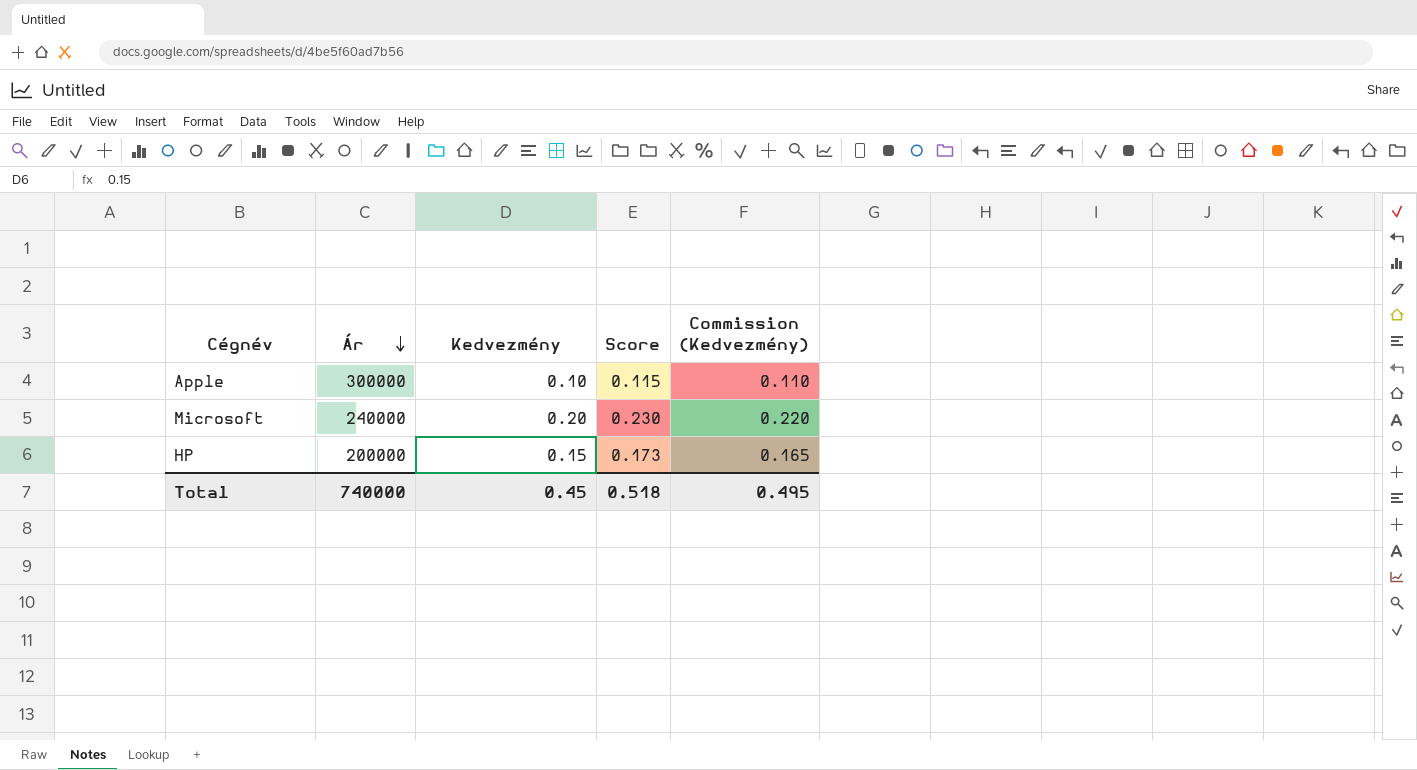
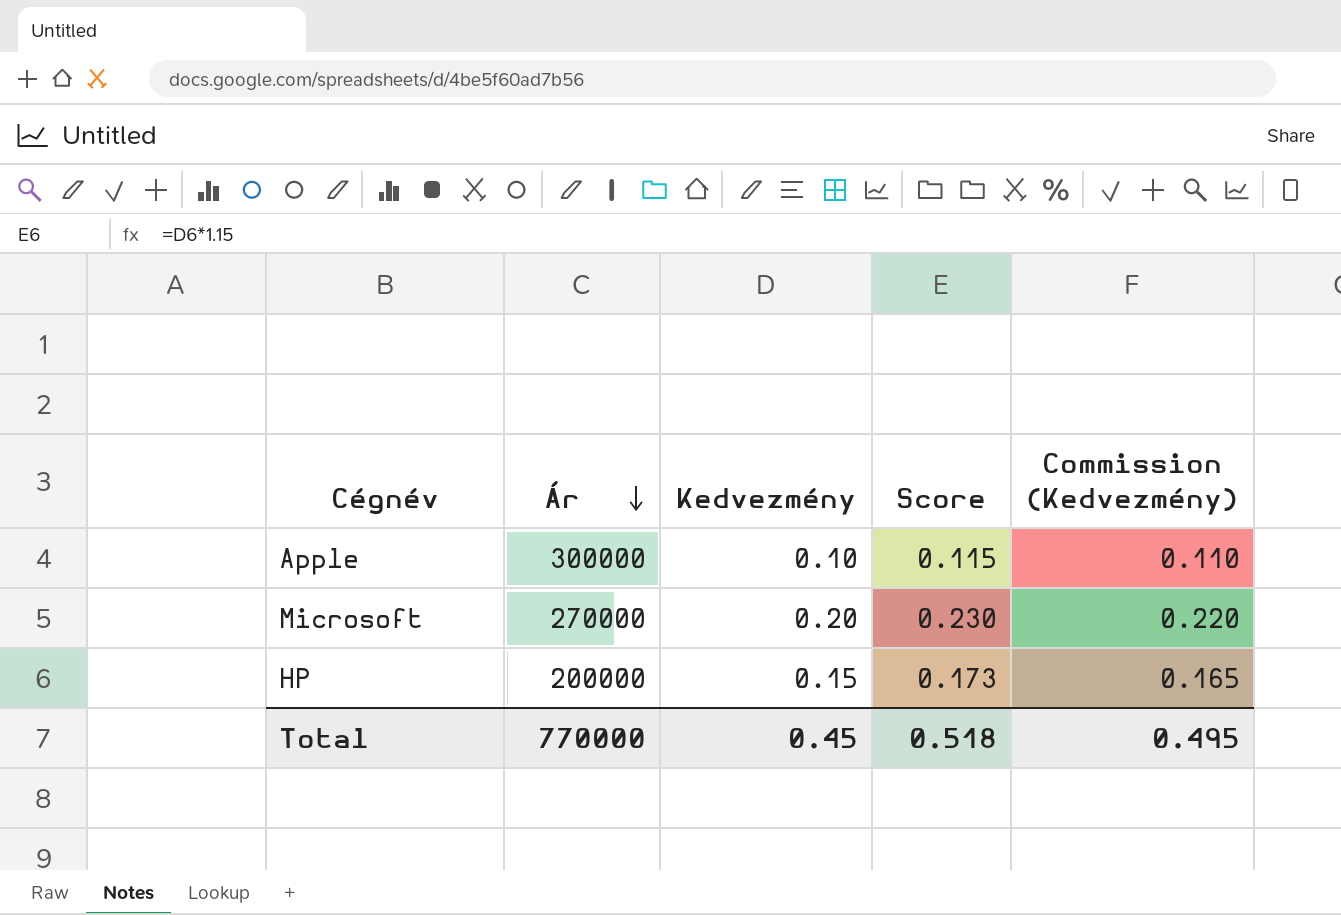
Microsoft | Ár: 240000 -> 270000
Total | Ár: 740000 -> 770000

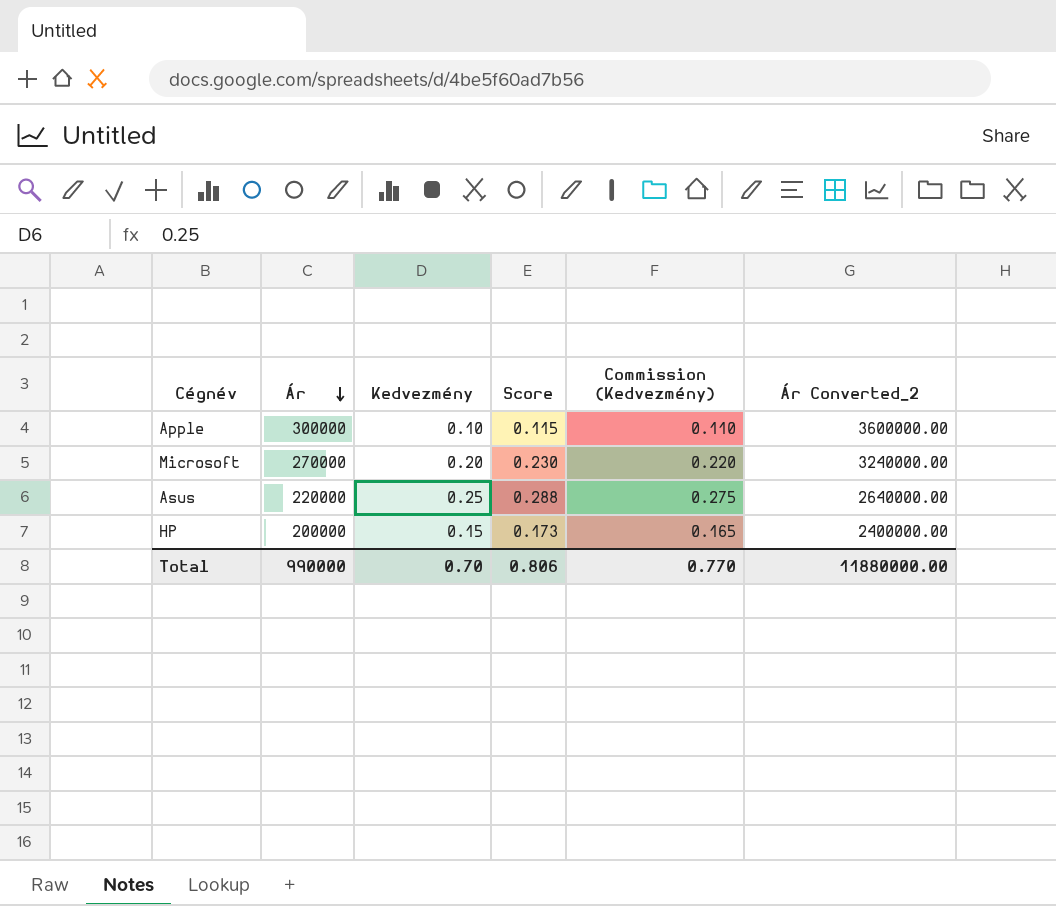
column Ár Converted_2 | formula: none -> [Ár] * 12
row Asus: none -> 220000 | 0.25 | 0.288 | 0.275 | 2640000.00
Total | Ár: 770000 -> 990000
Total | Kedvezmény: 0.45 -> 0.70
Total | Score: 0.518 -> 0.806
Total | Commission (Kedvezmény): 0.495 -> 0.770

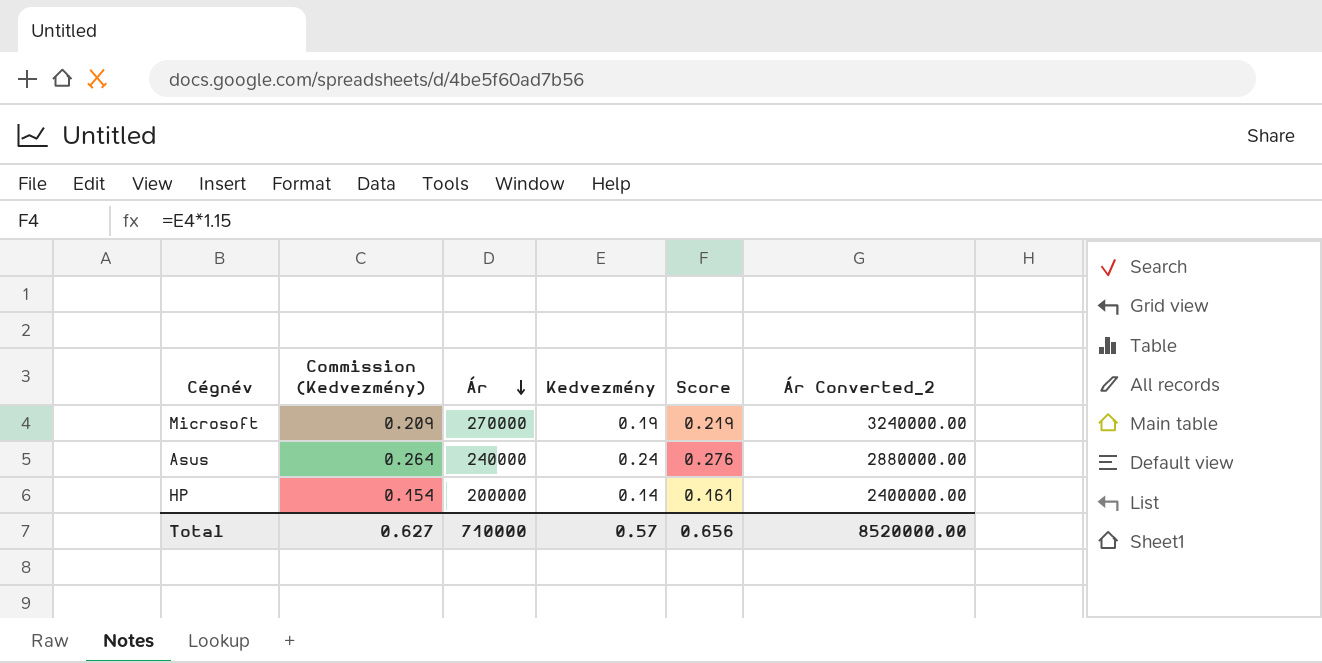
column Commission (Kedvezmény) | position: 5 -> 2
row Apple: 300000 | 0.10 | 0.115 | 0.110 | 3600000.00 -> none
Microsoft | Commission (Kedvezmény): 0.220 -> 0.209
Microsoft | Kedvezmény: 0.20 -> 0.19
Microsoft | Score: 0.230 -> 0.219
Asus | Commission (Kedvezmény): 0.275 -> 0.264
Asus | Ár: 220000 -> 240000
Asus | Kedvezmény: 0.25 -> 0.24
Asus | Score: 0.288 -> 0.276
Asus | Ár Converted_2: 2640000.00 -> 2880000.00
HP | Commission (Kedvezmény): 0.165 -> 0.154
HP | Kedvezmény: 0.15 -> 0.14
HP | Score: 0.173 -> 0.161
Total | Commission (Kedvezmény): 0.770 -> 0.627
Total | Ár: 990000 -> 710000
Total | Kedvezmény: 0.70 -> 0.57
Total | Score: 0.806 -> 0.656
Total | Ár Converted_2: 11880000.00 -> 8520000.00

